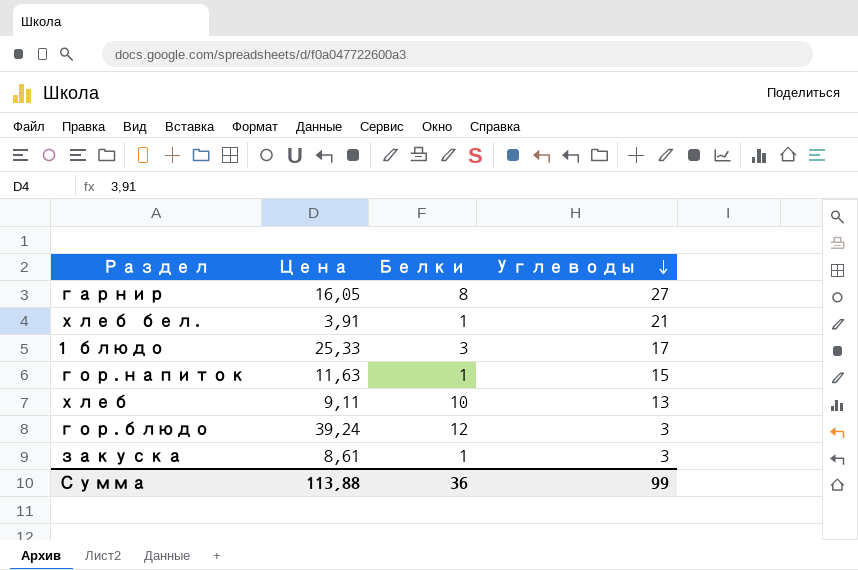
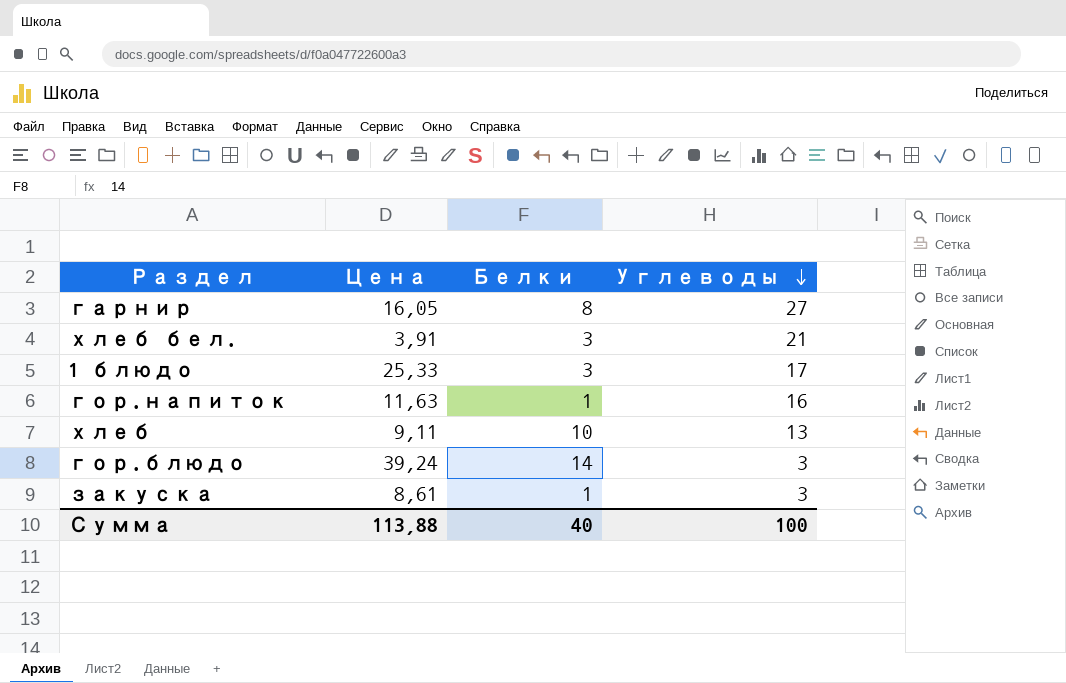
хлеб бел. | Белки: 1 -> 3
гор.напиток | Углеводы: 15 -> 16
гор.блюдо | Белки: 12 -> 14
Сумма | Белки: 36 -> 40
Сумма | Углеводы: 99 -> 100

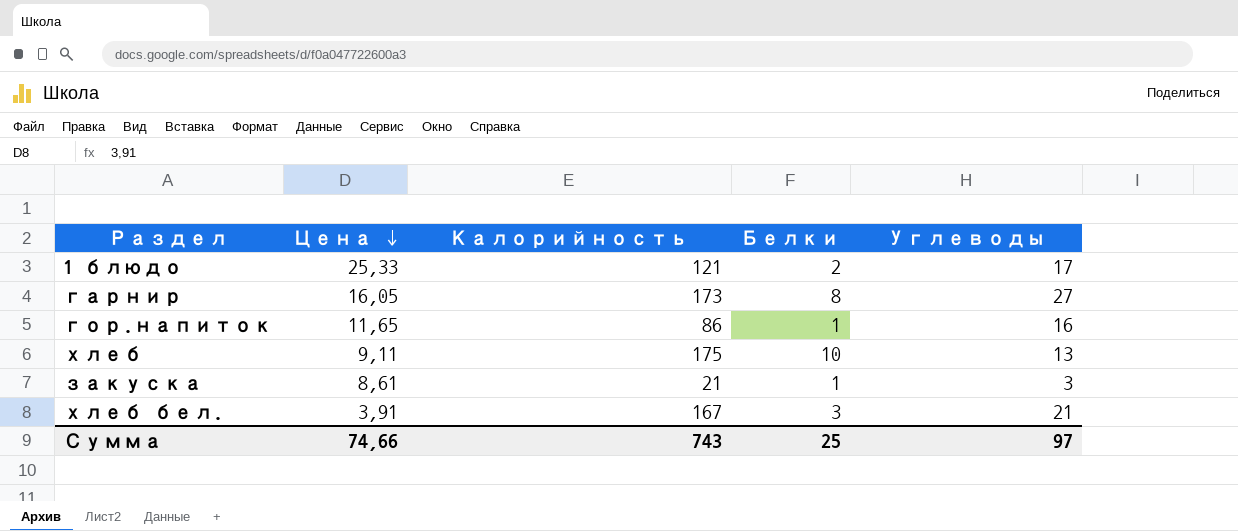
row order: Углеводы descending -> Цена descending
column Калорийность | position: none -> 3
row гор.блюдо: 39,24 | 14 | 3 -> none
1 блюдо | Белки: 3 -> 2
гор.напиток | Цена: 11,63 -> 11,65
Сумма | Цена: 113,88 -> 74,66
Сумма | Белки: 40 -> 25
Сумма | Углеводы: 100 -> 97

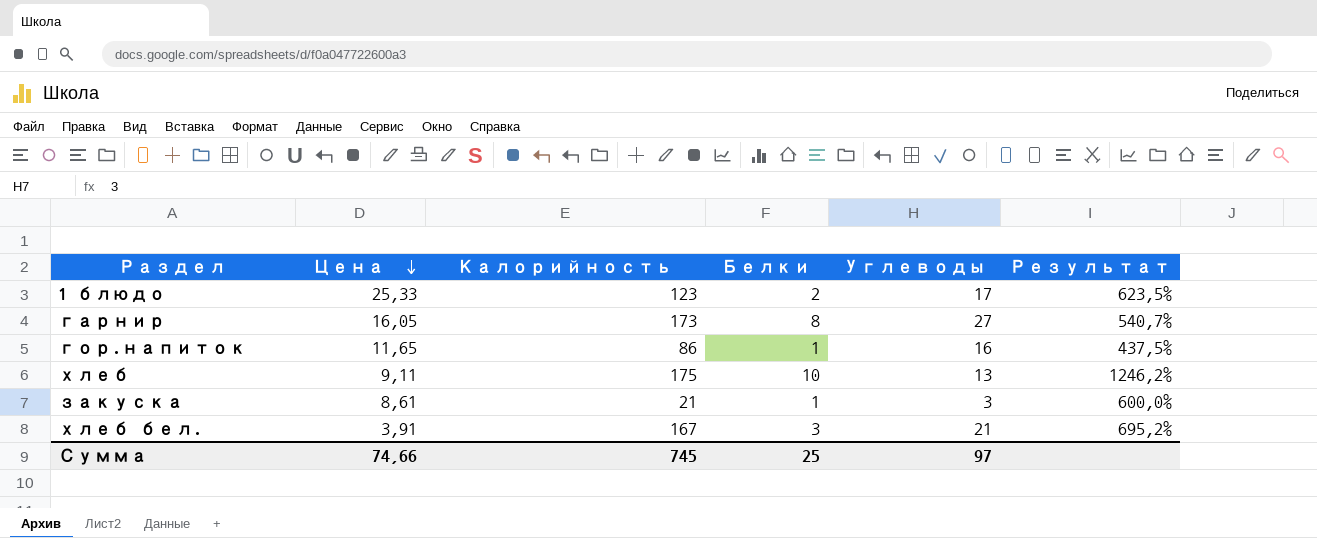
column Результат | formula: none -> ([Калорийность] - [Углеводы]) / [Углеводы]
1 блюдо | Калорийность: 121 -> 123
Сумма | Калорийность: 743 -> 745

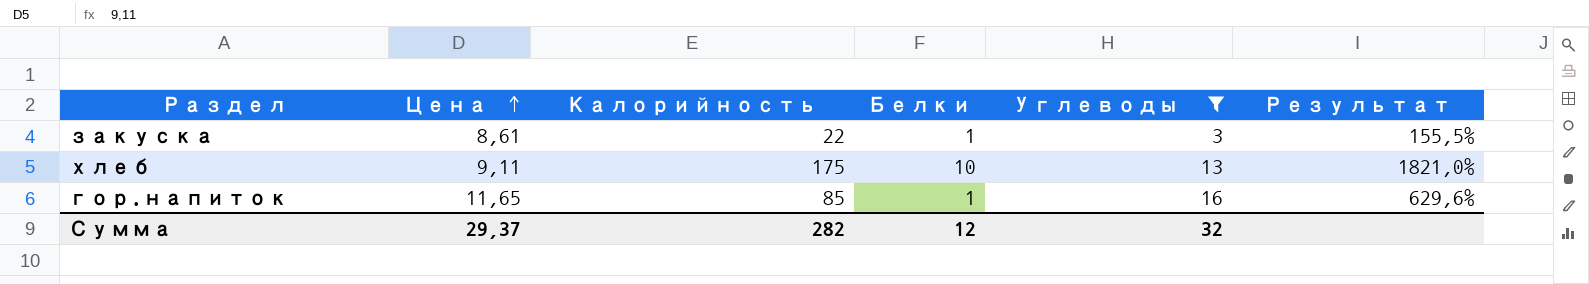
filter: none -> Углеводы <= 16
row order: Цена descending -> Цена ascending
column Результат | formula: ([Калорийность] - [Углеводы]) / [Углеводы] -> ([Калорийность] - [Цена]) / [Цена]
закуска | Калорийность: 21 -> 22
гор.напиток | Калорийность: 86 -> 85
Сумма | Цена: 74,66 -> 29,37
Сумма | Калорийность: 745 -> 282
Сумма | Белки: 25 -> 12
Сумма | Углеводы: 97 -> 32

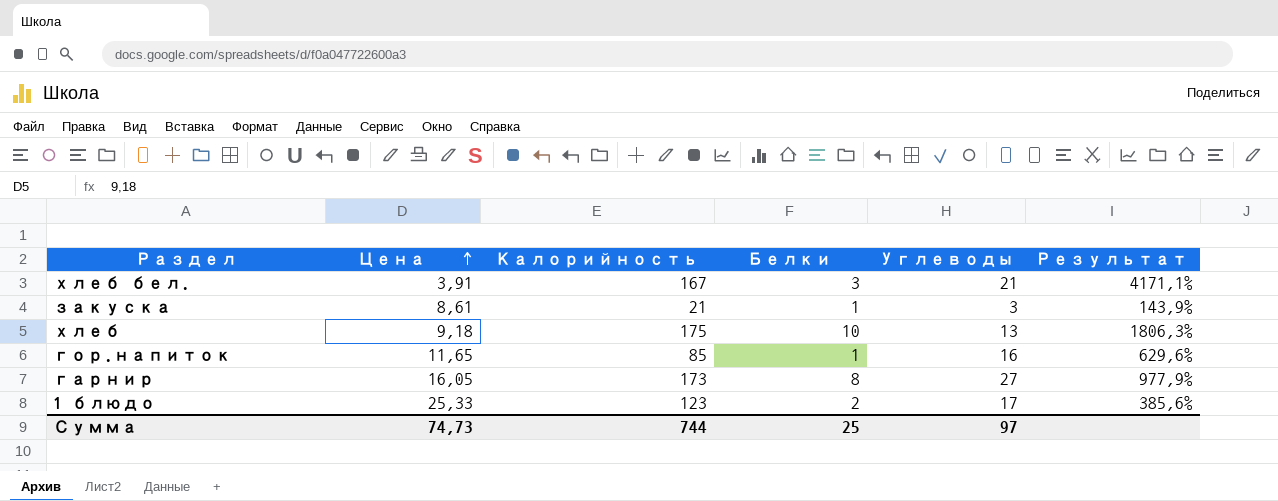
filter: Углеводы <= 16 -> none
закуска | Калорийность: 22 -> 21
закуска | Результат: 155,5% -> 143,9%
хлеб | Цена: 9,11 -> 9,18
хлеб | Результат: 1821,0% -> 1806,3%
Сумма | Цена: 29,37 -> 74,73
Сумма | Калорийность: 282 -> 744
Сумма | Белки: 12 -> 25
Сумма | Углеводы: 32 -> 97

